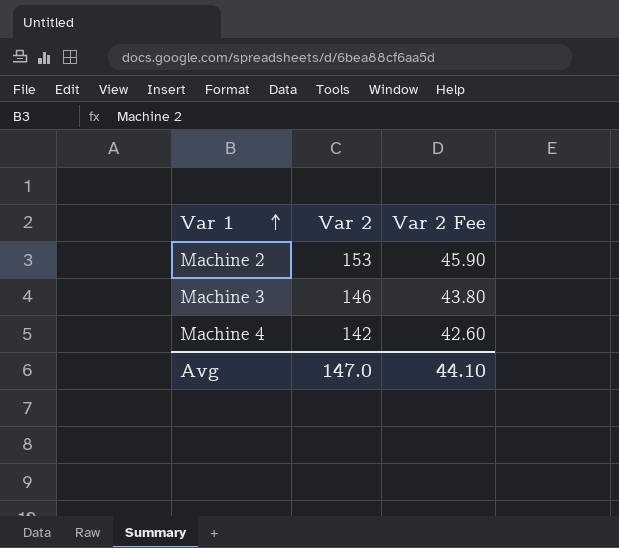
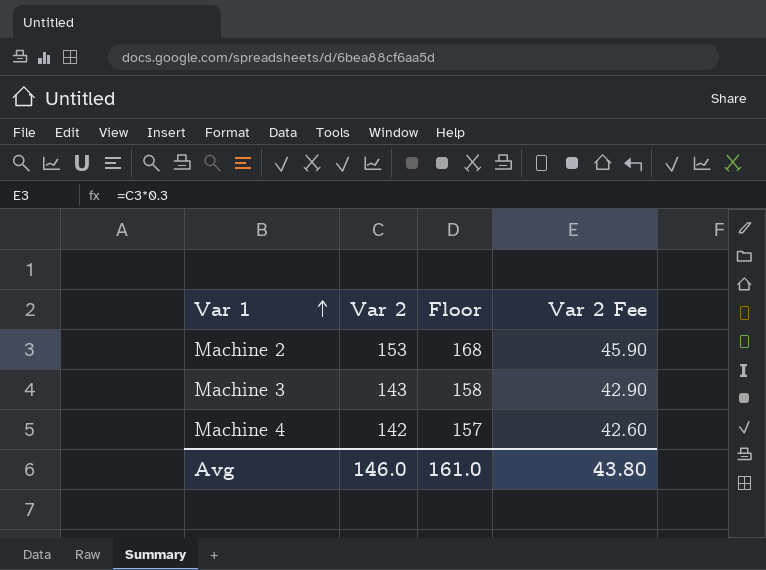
column Floor | formula: none -> [Var 2] + 15
Machine 3 | Var 2: 146 -> 143
Machine 3 | Var 2 Fee: 43.80 -> 42.90
Avg | Var 2: 147.0 -> 146.0
Avg | Var 2 Fee: 44.10 -> 43.80

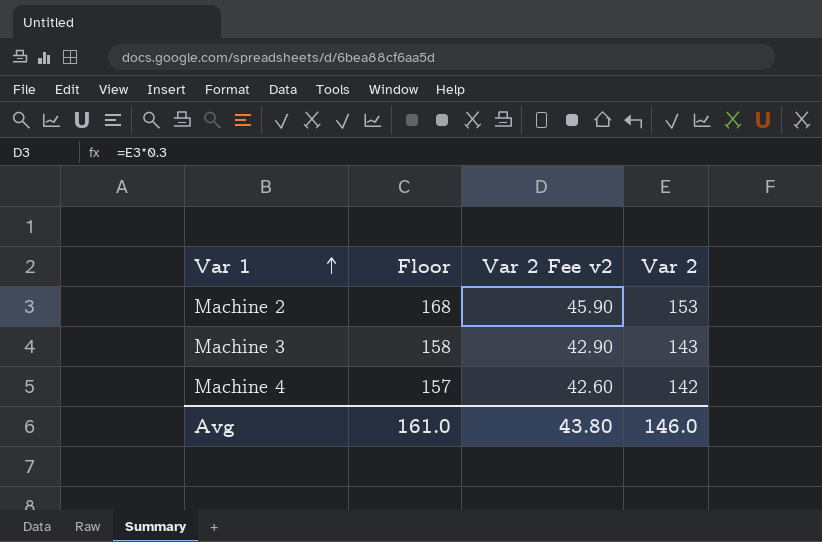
column name: Var 2 Fee -> Var 2 Fee v2
column Var 2 | position: 2 -> 4

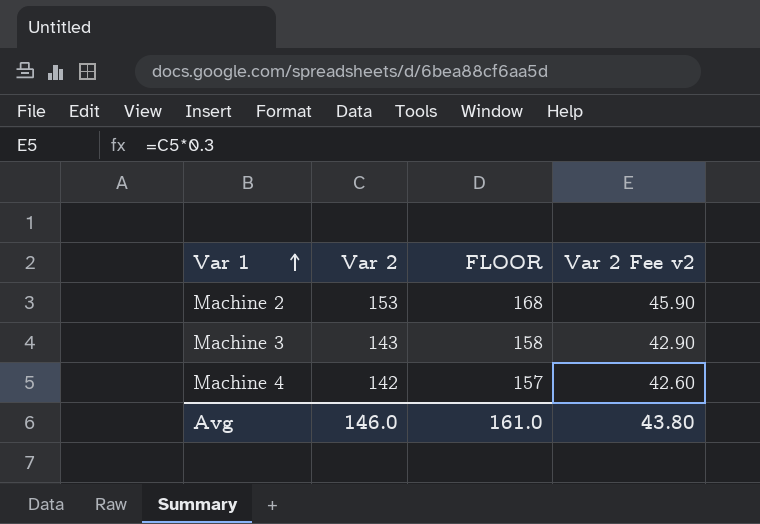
column Var 2 | position: 4 -> 2
column name: Floor -> FLOOR

